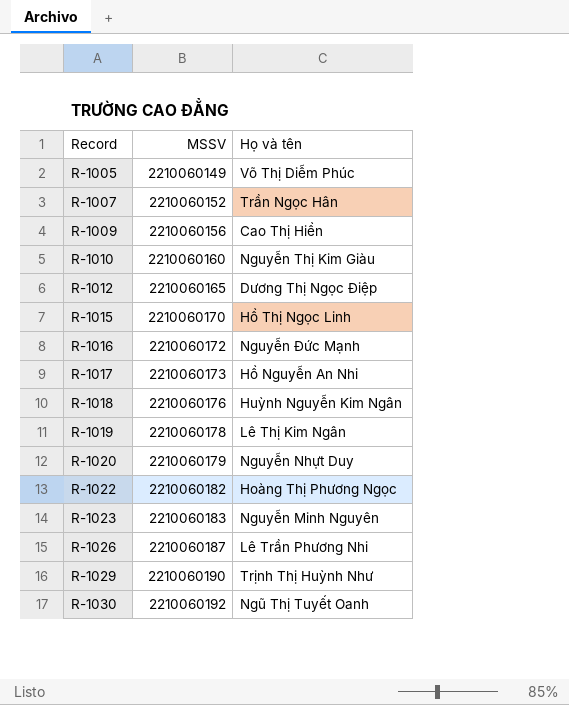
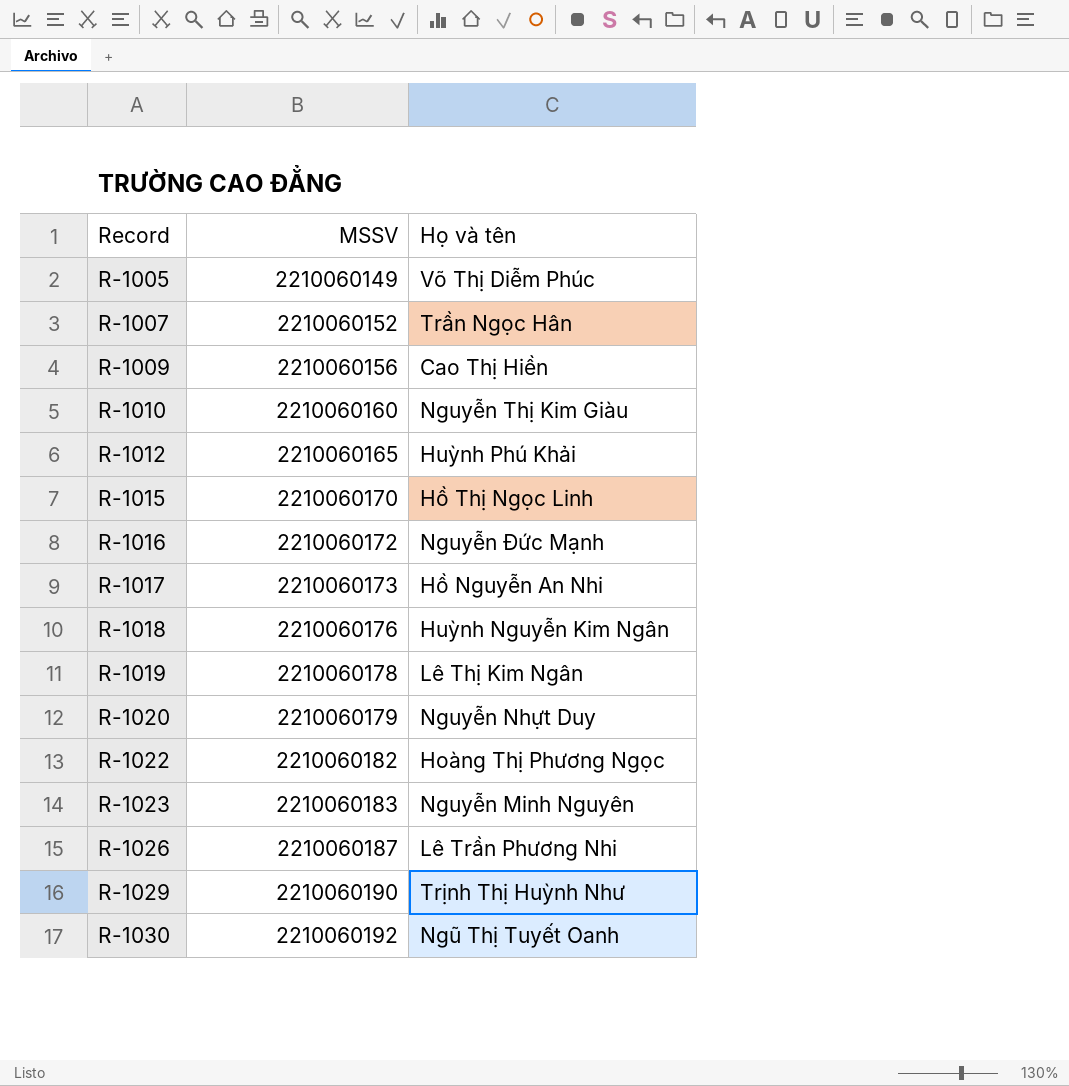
R-1012 | Họ và tên: Dương Thị Ngọc Điệp -> Huỳnh Phú Khải

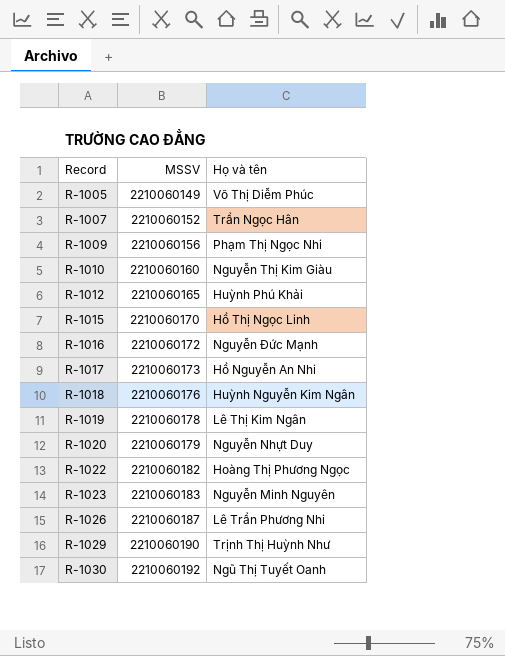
R-1009 | Họ và tên: Cao Thị Hiền -> Phạm Thị Ngọc Nhi

